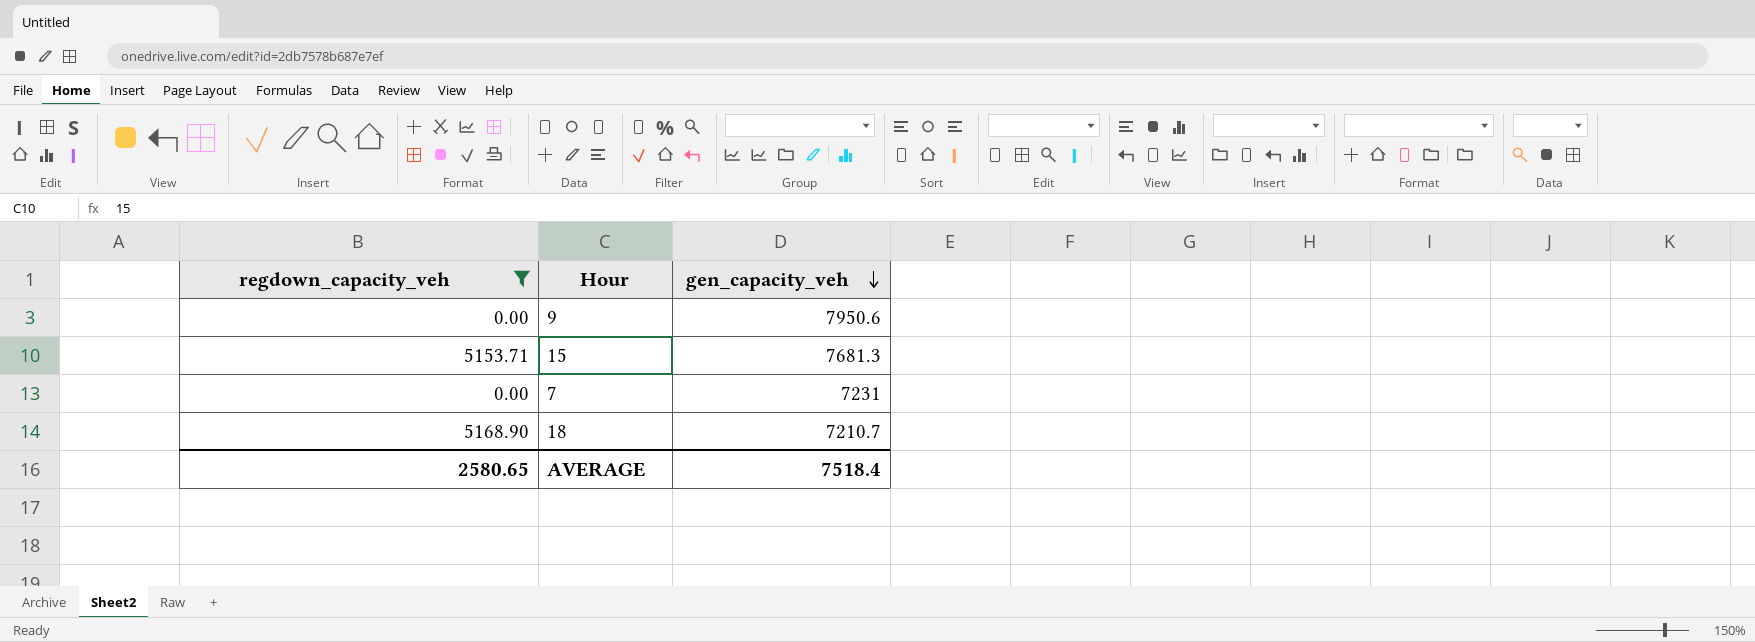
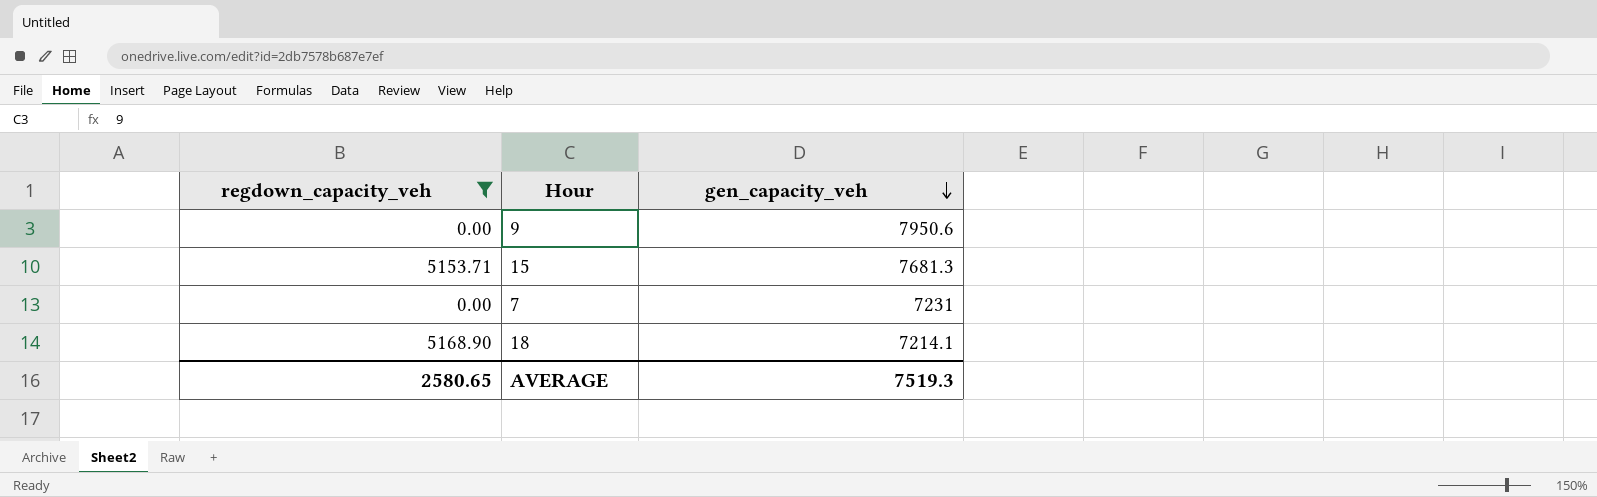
18 | gen_capacity_veh: 7210.7 -> 7214.1
AVERAGE | gen_capacity_veh: 7518.4 -> 7519.3

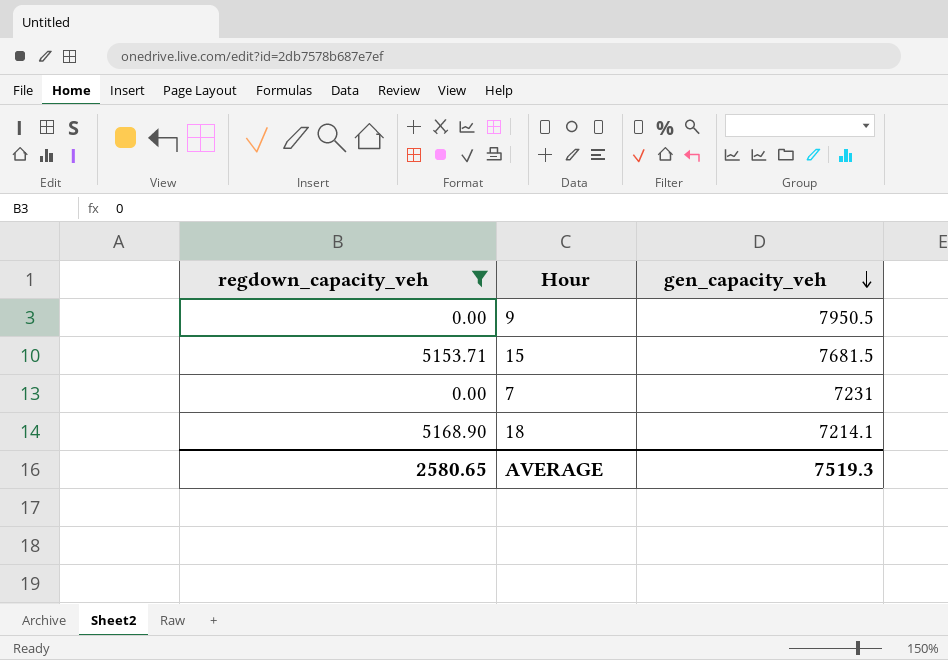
9 | gen_capacity_veh: 7950.6 -> 7950.5
15 | gen_capacity_veh: 7681.3 -> 7681.5

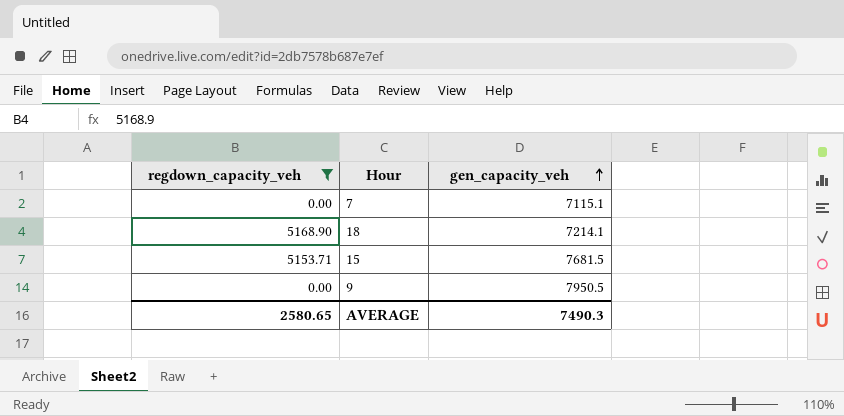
row order: gen_capacity_veh descending -> gen_capacity_veh ascending
7 | gen_capacity_veh: 7231 -> 7115.1
AVERAGE | gen_capacity_veh: 7519.3 -> 7490.3

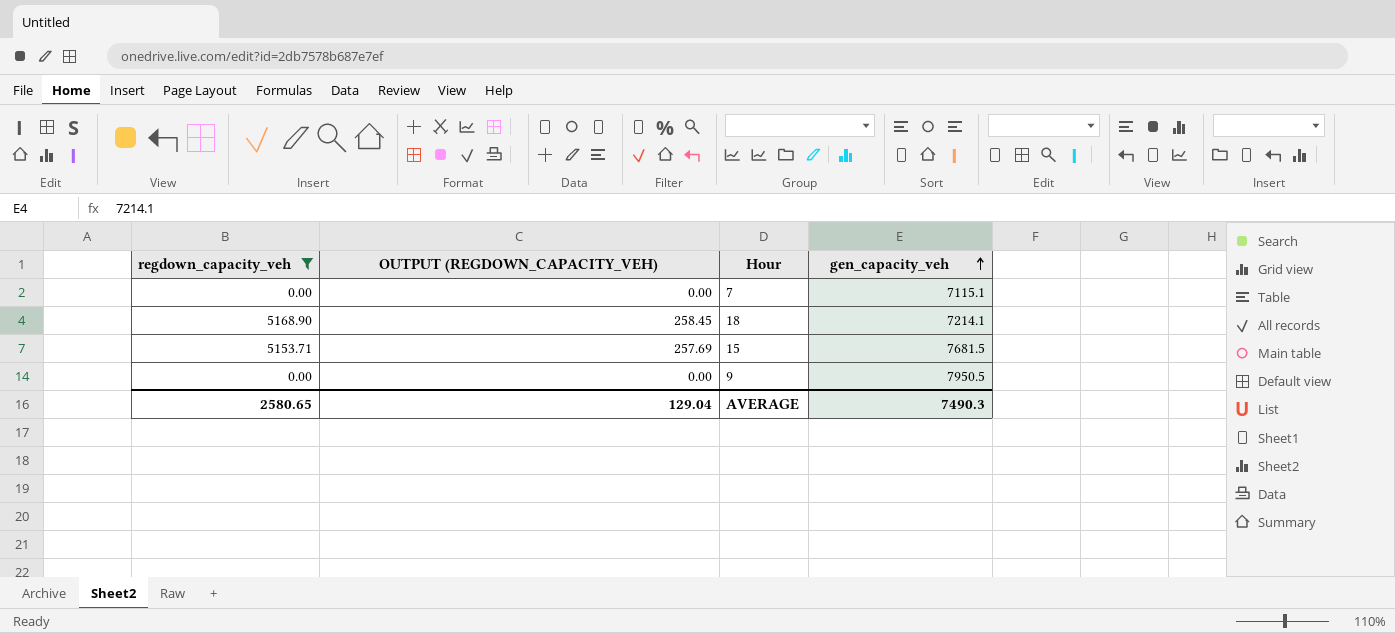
column OUTPUT (REGDOWN_CAPACITY_VEH) | formula: none -> [regdown_capacity_veh] * 0.05

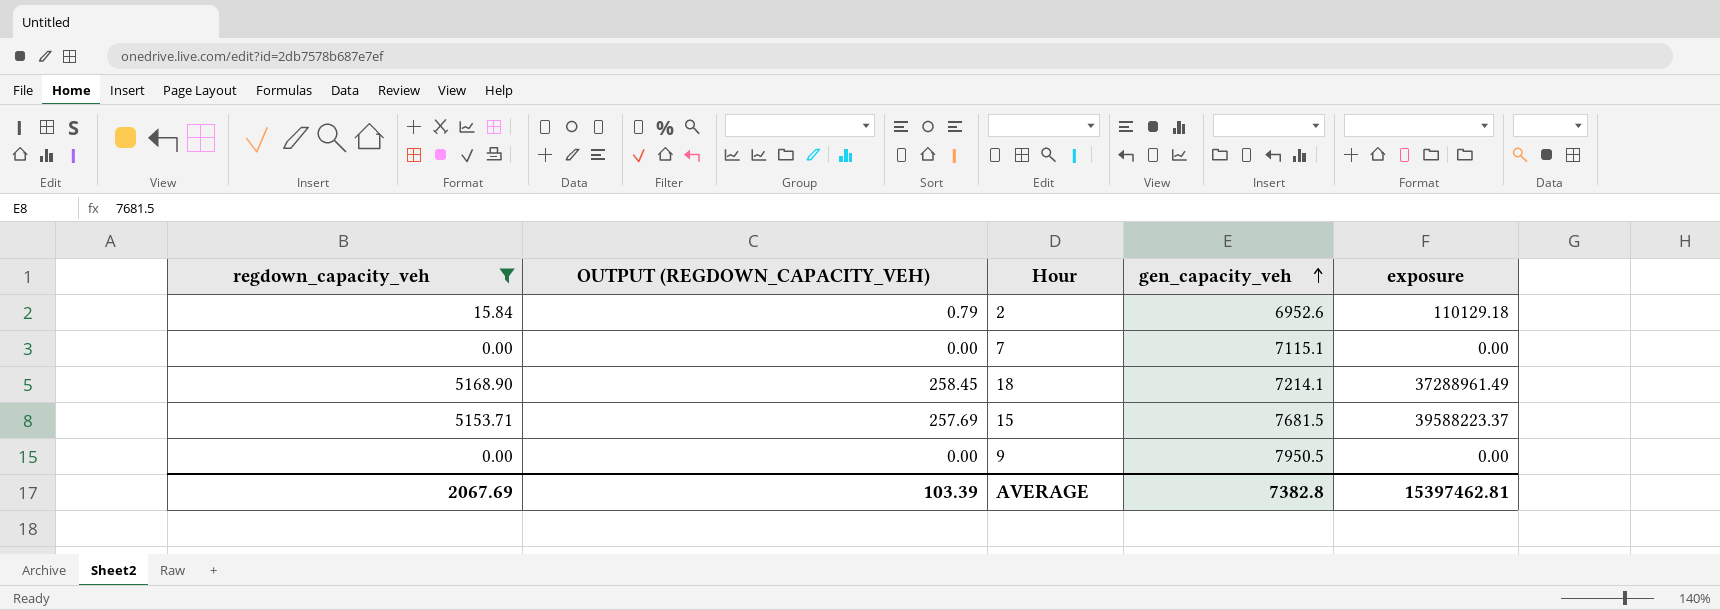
column exposure | formula: none -> [regdown_capacity_veh] * [gen_capacity_veh]
row 2: none -> 15.84 | 0.79 | 6952.6 | 110129.18
AVERAGE | regdown_capacity_veh: 2580.65 -> 2067.69
AVERAGE | OUTPUT (REGDOWN_CAPACITY_VEH): 129.04 -> 103.39
AVERAGE | gen_capacity_veh: 7490.3 -> 7382.8

